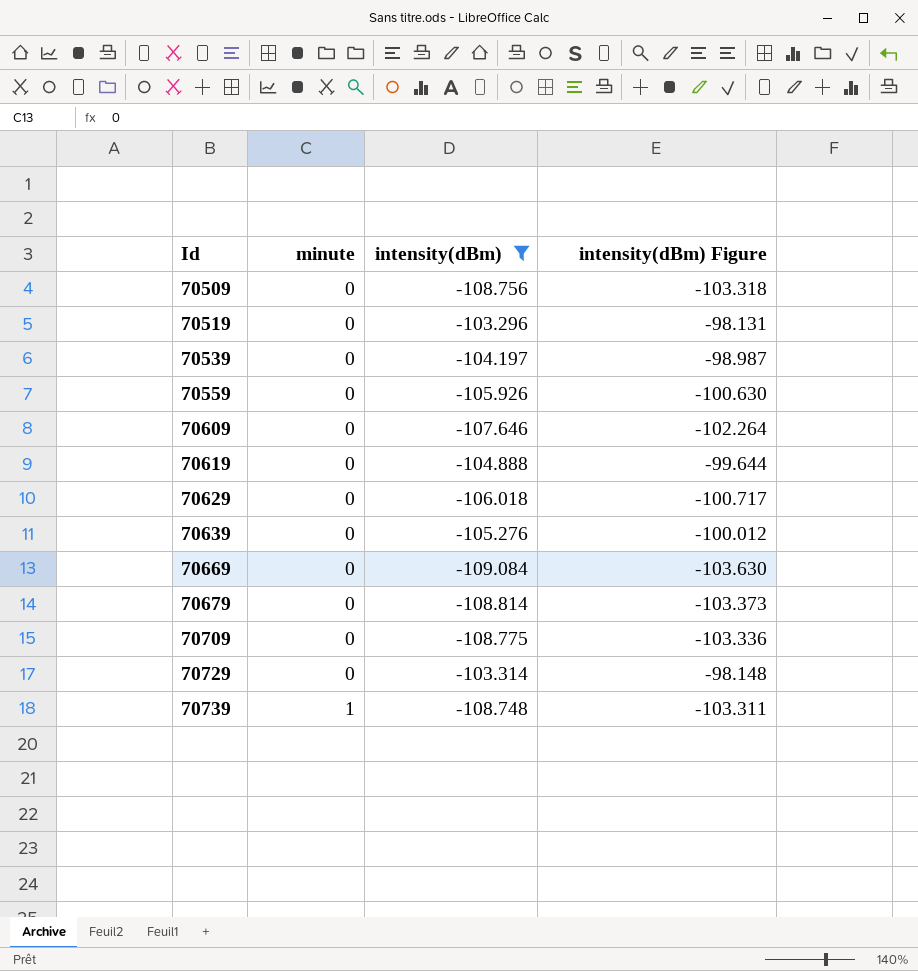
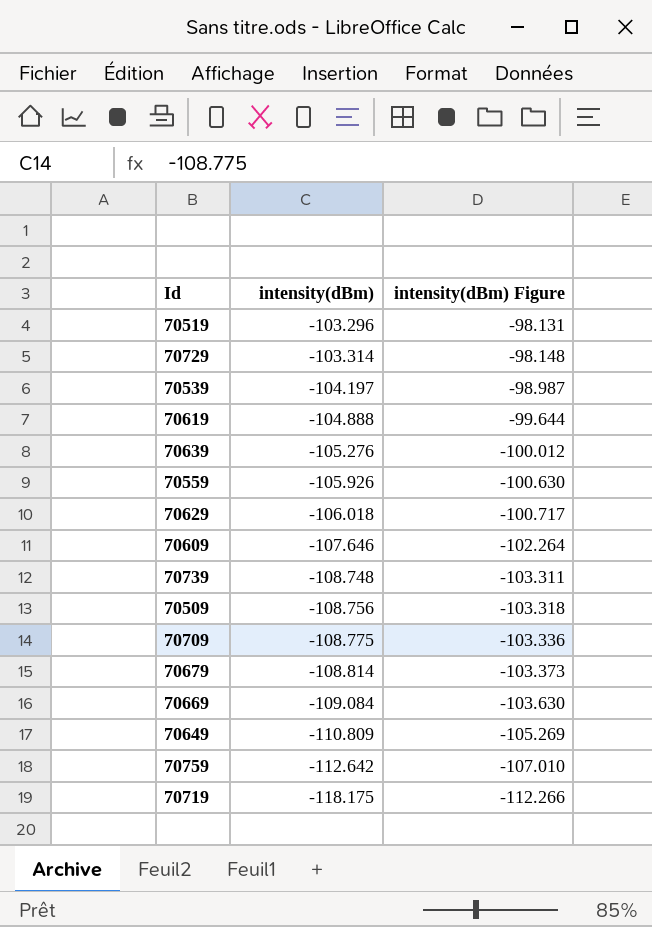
filter: intensity(dBm) >= -109.084 -> none
row order: Id ascending -> intensity(dBm) descending
column minute | position: 2 -> none

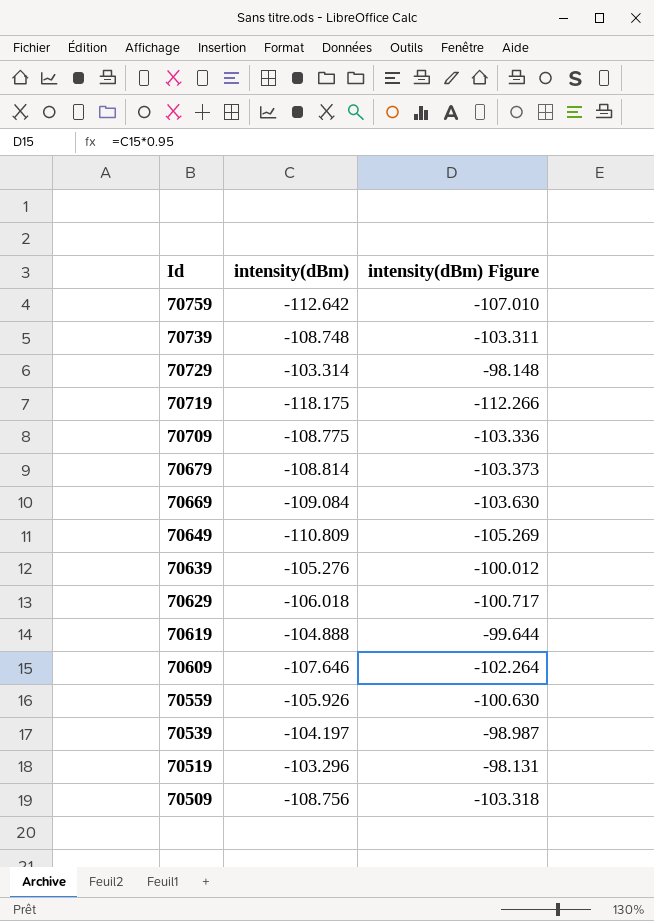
row order: intensity(dBm) descending -> Id descending

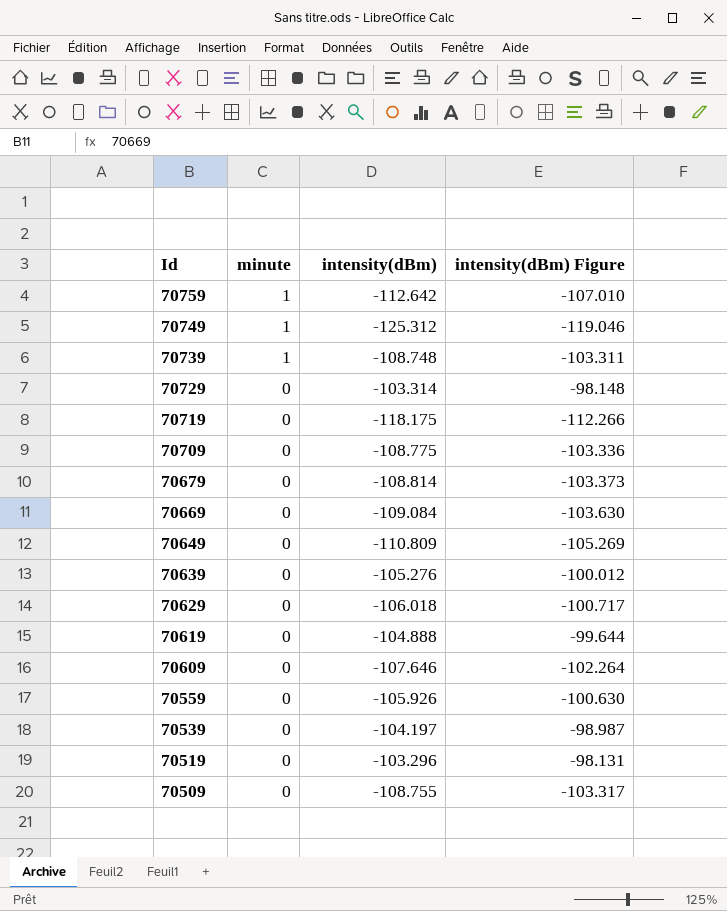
column minute | position: none -> 2
row 70749: none -> 1 | -125.312 | -119.046
70509 | intensity(dBm): -108.756 -> -108.755
70509 | intensity(dBm) Figure: -103.318 -> -103.317

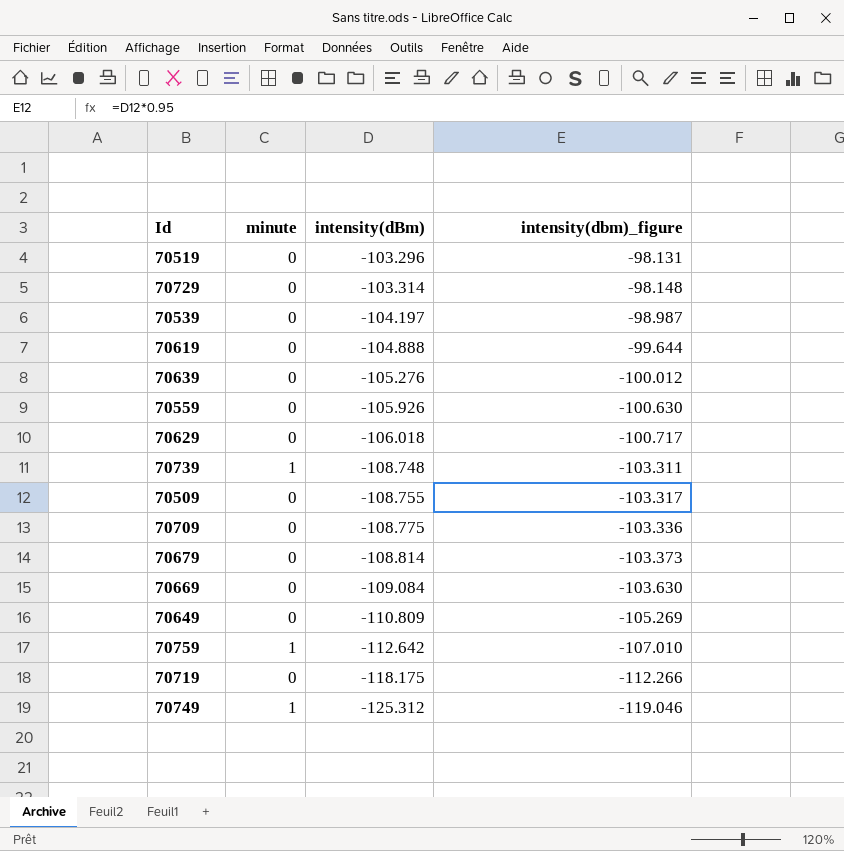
row order: Id descending -> intensity(dBm) descending
column name: intensity(dBm) Figure -> intensity(dbm)_figure
row 70609: 0 | -107.646 | -102.264 -> none

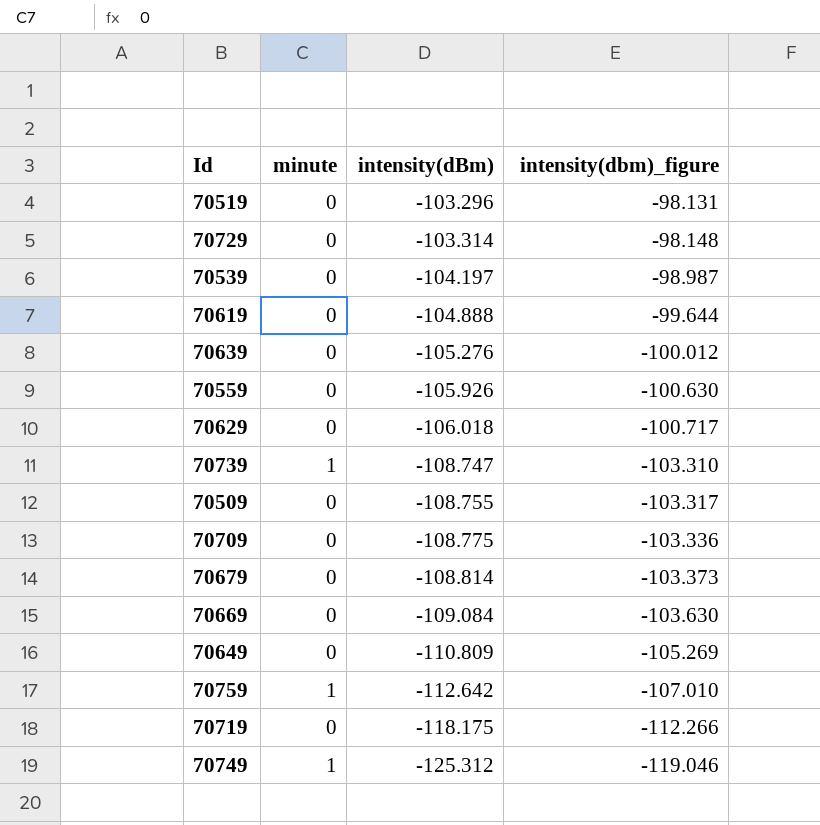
70739 | intensity(dBm): -108.748 -> -108.747
70739 | intensity(dbm)_figure: -103.311 -> -103.310

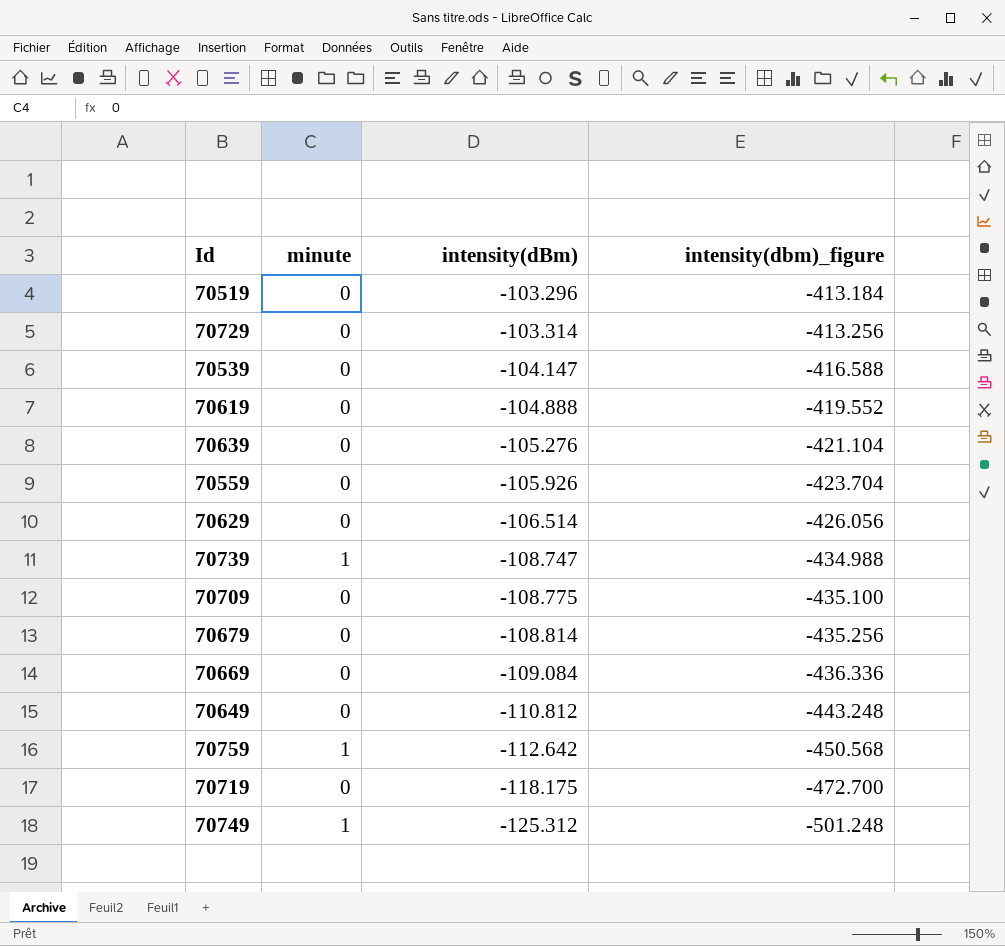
column intensity(dbm)_figure | formula: [intensity(dBm)] * 0.95 -> [intensity(dBm)] * 4
row 70509: 0 | -108.755 | -103.317 -> none
70539 | intensity(dBm): -104.197 -> -104.147
70629 | intensity(dBm): -106.018 -> -106.514
70649 | intensity(dBm): -110.809 -> -110.812

